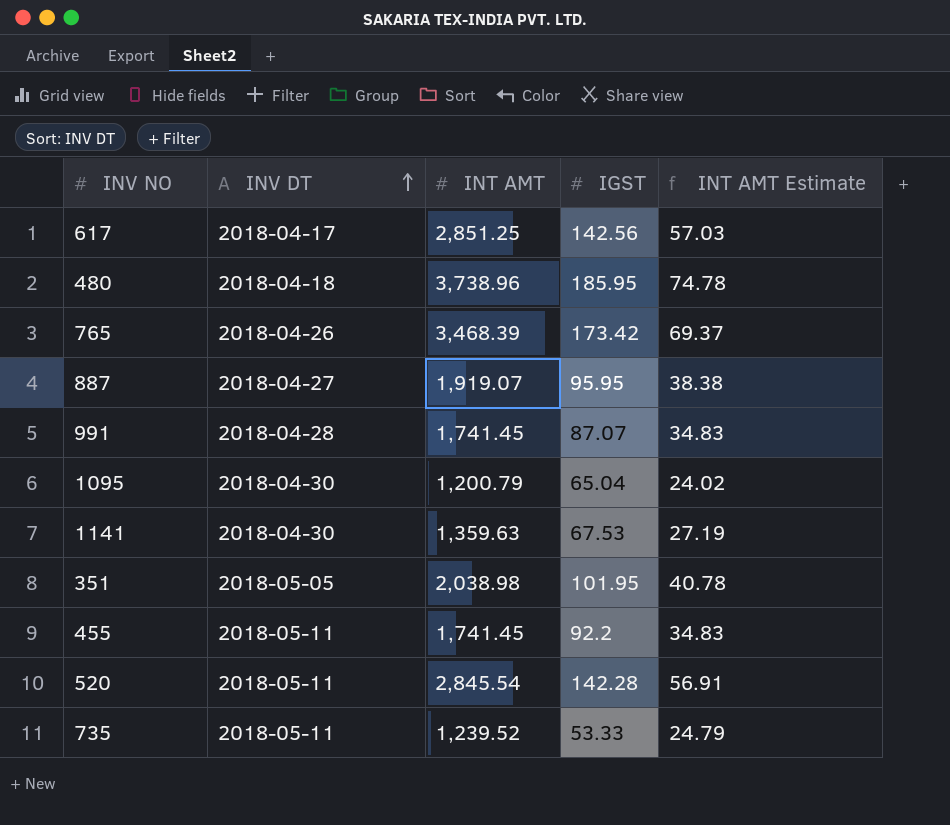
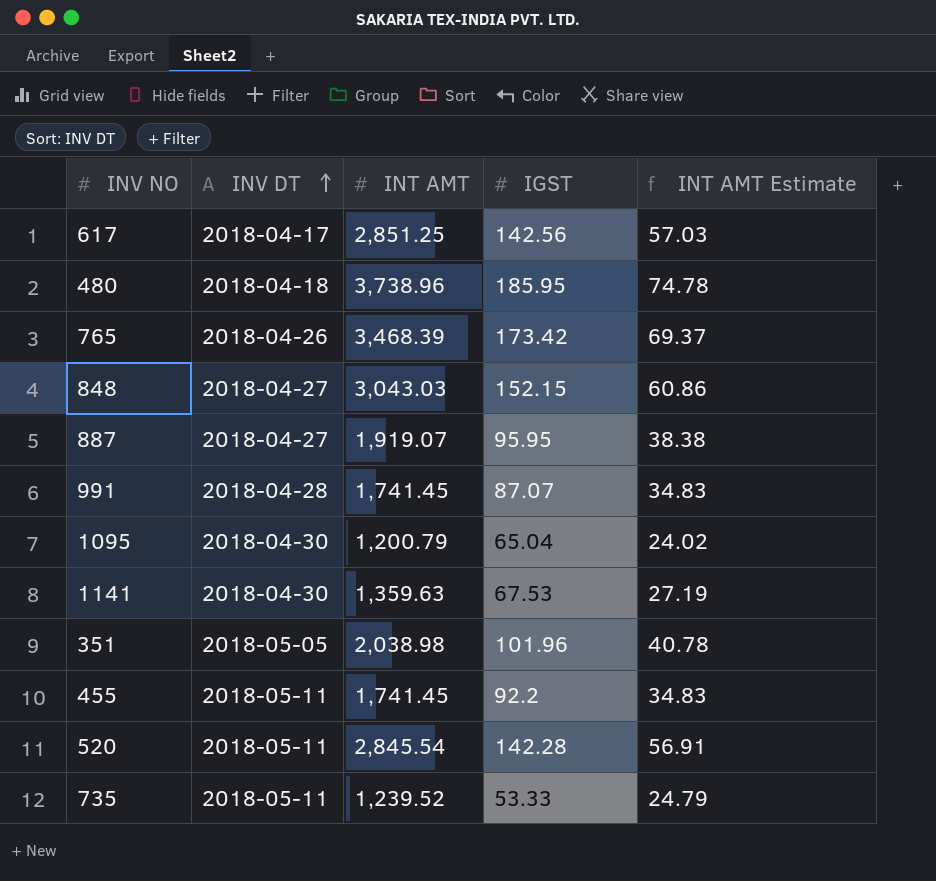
row 848: none -> 2018-04-27 | 3,043.03 | 152.15 | 60.86
351 | IGST: 101.95 -> 101.96

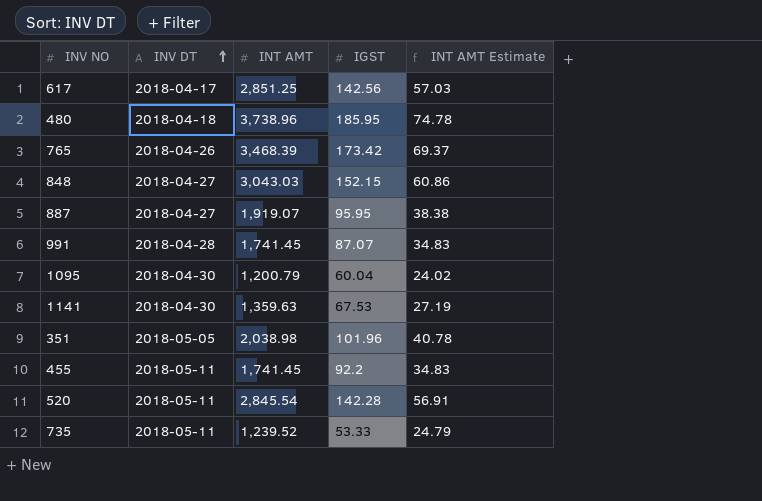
1095 | IGST: 65.04 -> 60.04

